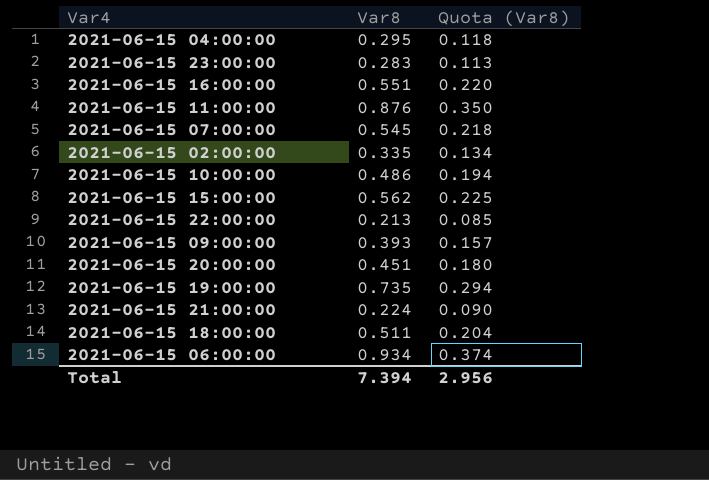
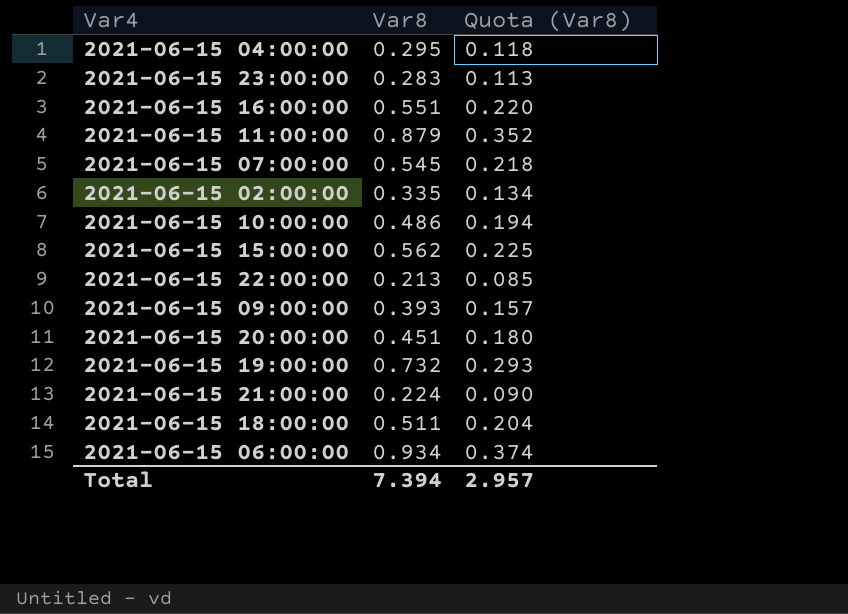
2021-06-15 11:00:00 | Var8: 0.876 -> 0.879
2021-06-15 11:00:00 | Quota (Var8): 0.350 -> 0.352
2021-06-15 19:00:00 | Var8: 0.735 -> 0.732
2021-06-15 19:00:00 | Quota (Var8): 0.294 -> 0.293
Total | Quota (Var8): 2.956 -> 2.957

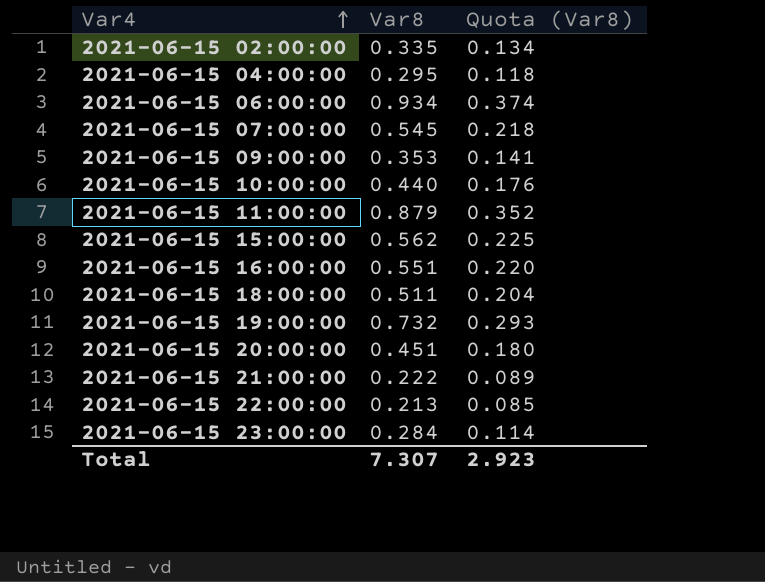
row order: none -> Var4 ascending
2021-06-15 09:00:00 | Var8: 0.393 -> 0.353
2021-06-15 09:00:00 | Quota (Var8): 0.157 -> 0.141
2021-06-15 10:00:00 | Var8: 0.486 -> 0.440
2021-06-15 10:00:00 | Quota (Var8): 0.194 -> 0.176
2021-06-15 21:00:00 | Var8: 0.224 -> 0.222
2021-06-15 21:00:00 | Quota (Var8): 0.090 -> 0.089
2021-06-15 23:00:00 | Var8: 0.283 -> 0.284
2021-06-15 23:00:00 | Quota (Var8): 0.113 -> 0.114
Total | Var8: 7.394 -> 7.307
Total | Quota (Var8): 2.957 -> 2.923

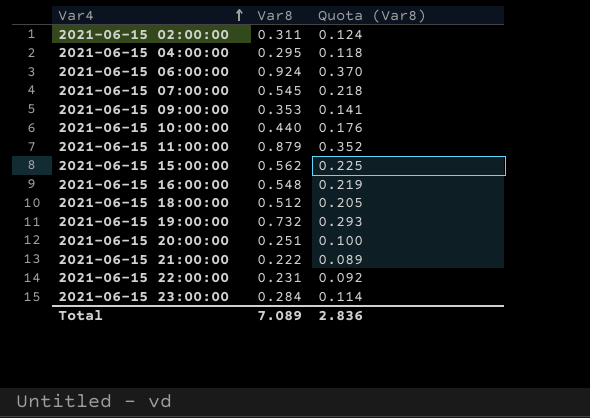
2021-06-15 02:00:00 | Var8: 0.335 -> 0.311
2021-06-15 02:00:00 | Quota (Var8): 0.134 -> 0.124
2021-06-15 06:00:00 | Var8: 0.934 -> 0.924
2021-06-15 06:00:00 | Quota (Var8): 0.374 -> 0.370
2021-06-15 16:00:00 | Var8: 0.551 -> 0.548
2021-06-15 16:00:00 | Quota (Var8): 0.220 -> 0.219
2021-06-15 18:00:00 | Var8: 0.511 -> 0.512
2021-06-15 18:00:00 | Quota (Var8): 0.204 -> 0.205
2021-06-15 20:00:00 | Var8: 0.451 -> 0.251
2021-06-15 20:00:00 | Quota (Var8): 0.180 -> 0.100
2021-06-15 22:00:00 | Var8: 0.213 -> 0.231
2021-06-15 22:00:00 | Quota (Var8): 0.085 -> 0.092
Total | Var8: 7.307 -> 7.089
Total | Quota (Var8): 2.923 -> 2.836

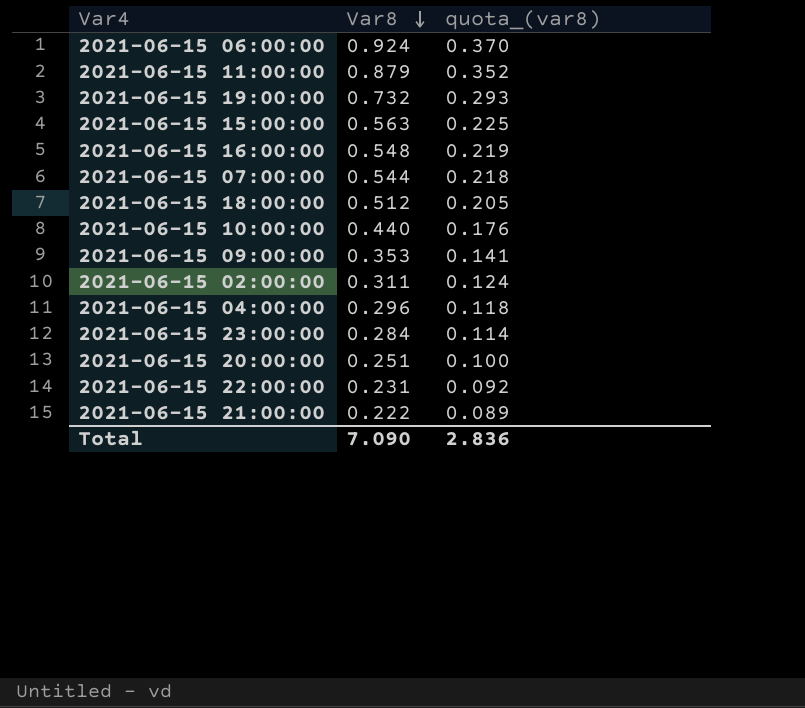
row order: Var4 ascending -> Var8 descending
column name: Quota (Var8) -> quota_(var8)
2021-06-15 15:00:00 | Var8: 0.562 -> 0.563
2021-06-15 07:00:00 | Var8: 0.545 -> 0.544
2021-06-15 04:00:00 | Var8: 0.295 -> 0.296
Total | Var8: 7.089 -> 7.090

